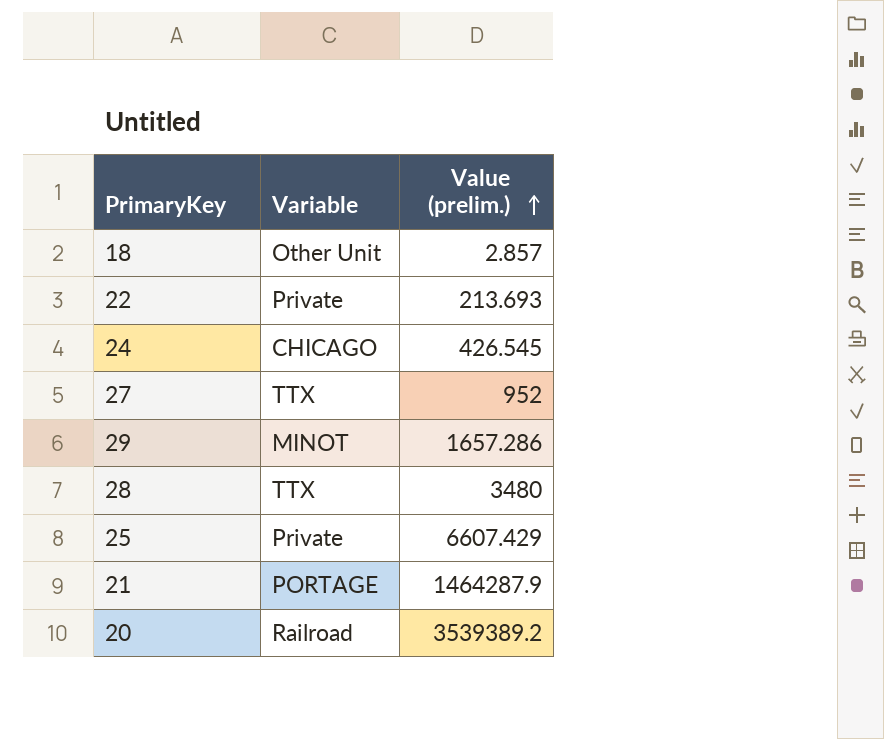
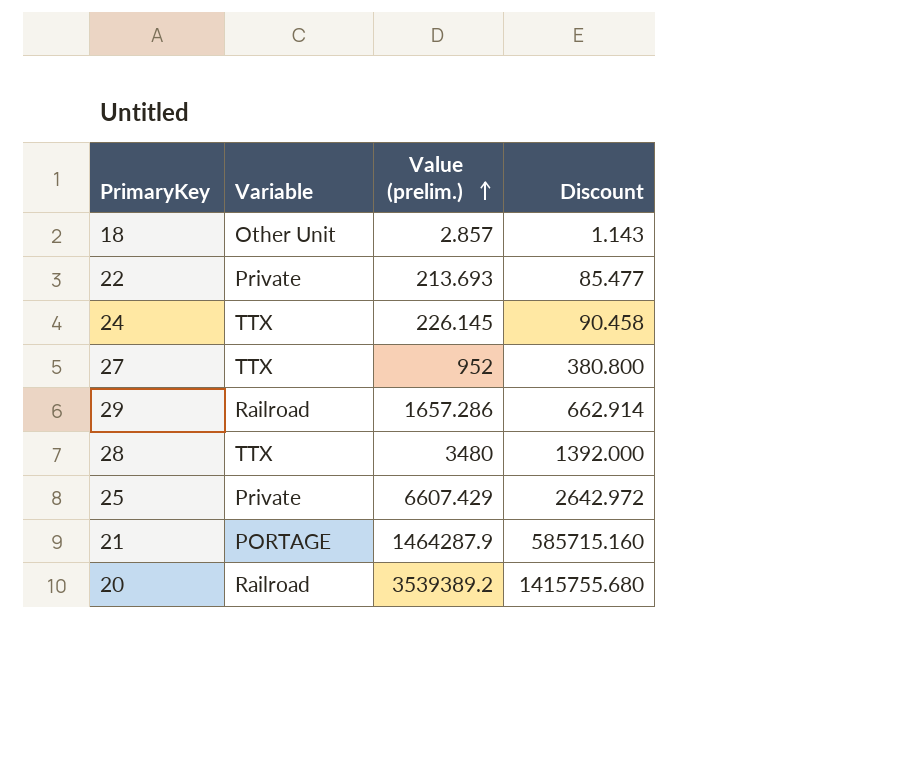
column Discount | formula: none -> [Value (prelim.)] * 0.4
24 | Variable: CHICAGO -> TTX
24 | Value (prelim.): 426.545 -> 226.145
29 | Variable: MINOT -> Railroad

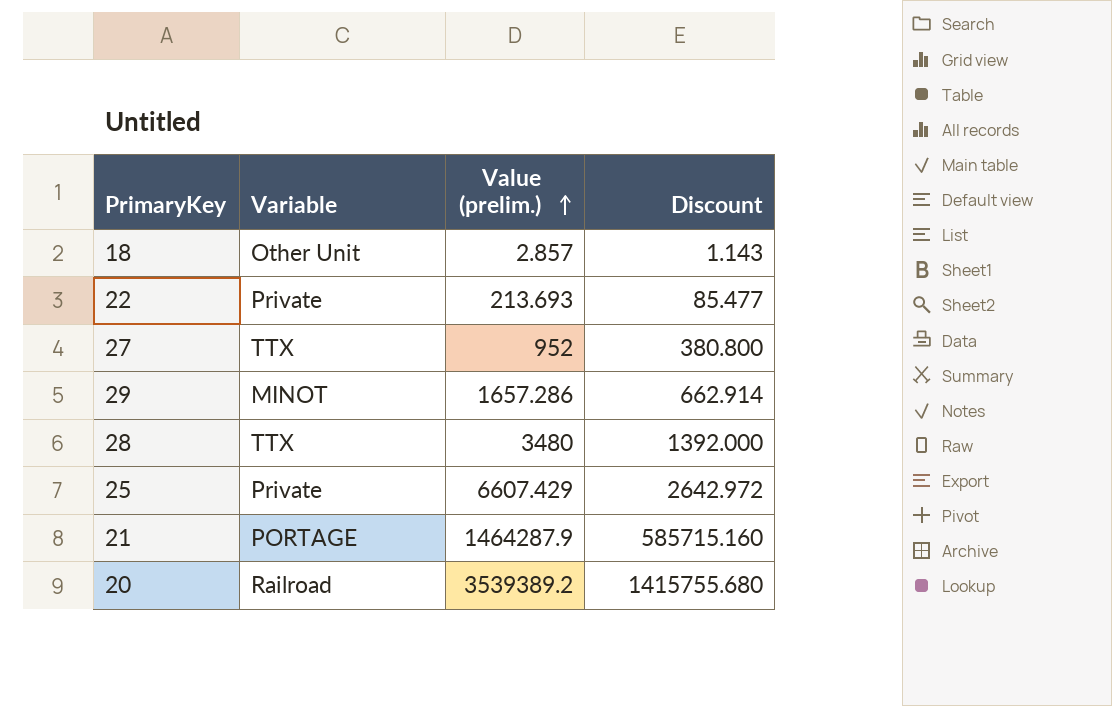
row 24: TTX | 226.145 | 90.458 -> none
29 | Variable: Railroad -> MINOT

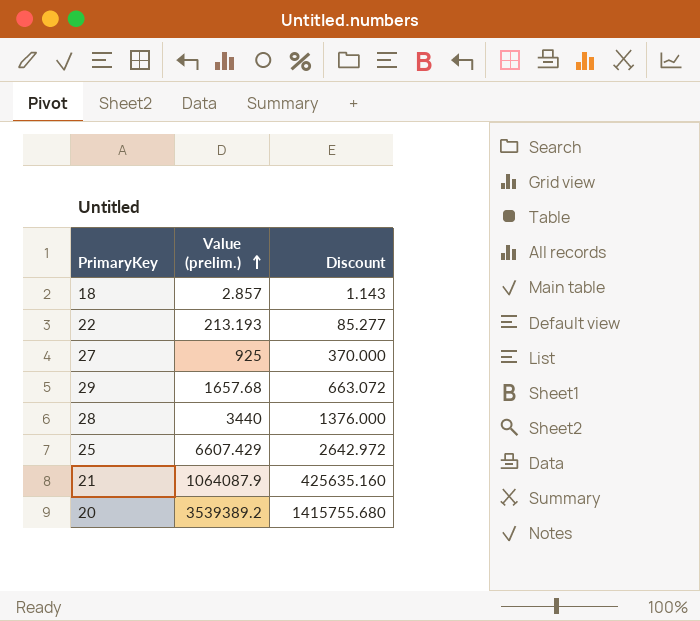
column Variable | position: 2 -> none
22 | Value (prelim.): 213.693 -> 213.193
22 | Discount: 85.477 -> 85.277
27 | Value (prelim.): 952 -> 925
27 | Discount: 380.800 -> 370.000
29 | Value (prelim.): 1657.286 -> 1657.68
29 | Discount: 662.914 -> 663.072
28 | Value (prelim.): 3480 -> 3440
28 | Discount: 1392.000 -> 1376.000
21 | Value (prelim.): 1464287.9 -> 1064087.9
21 | Discount: 585715.160 -> 425635.160

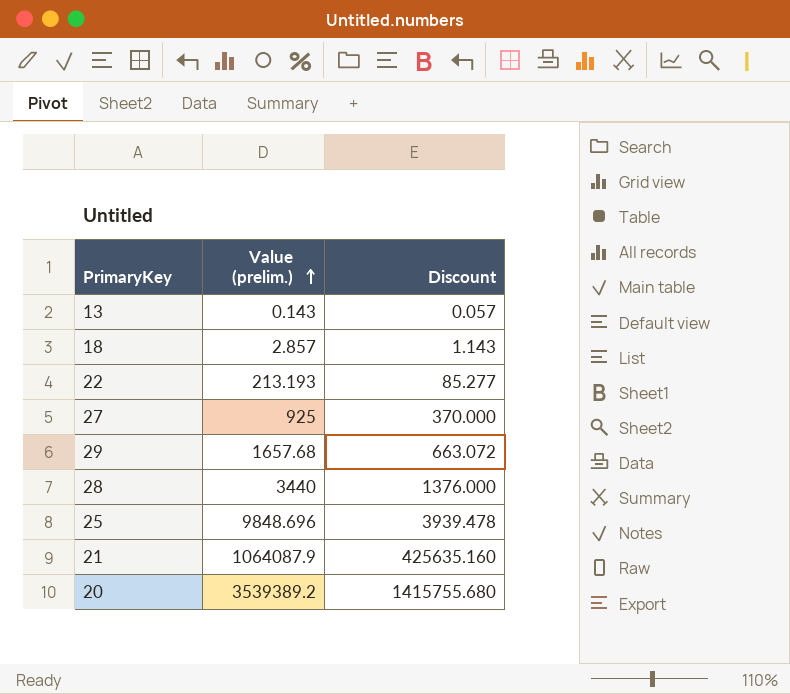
row 13: none -> 0.143 | 0.057
25 | Value (prelim.): 6607.429 -> 9848.696
25 | Discount: 2642.972 -> 3939.478

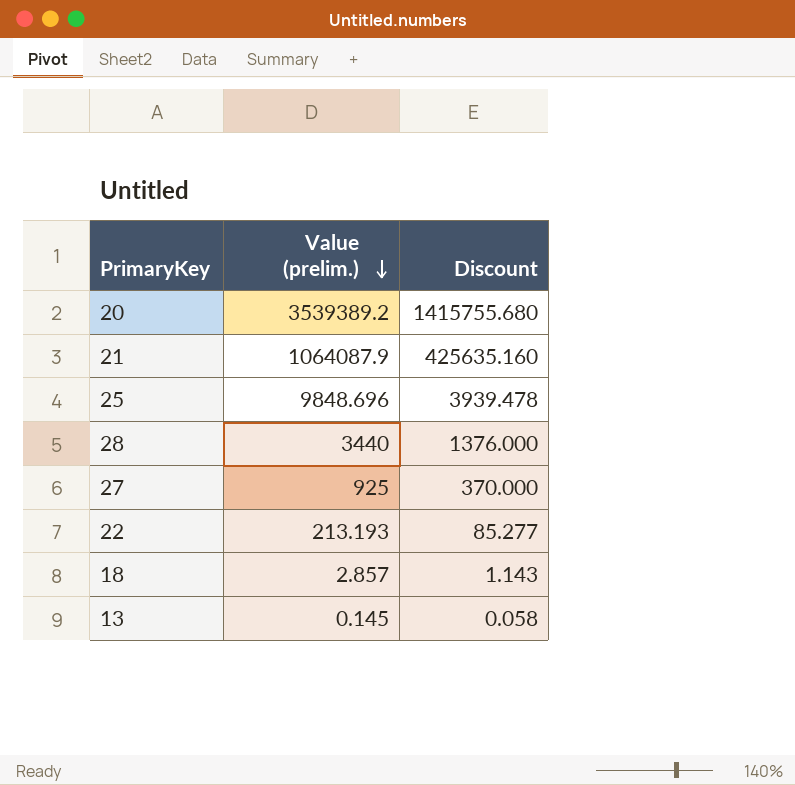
row order: Value (prelim.) ascending -> Value (prelim.) descending
row 29: 1657.68 | 663.072 -> none
13 | Value (prelim.): 0.143 -> 0.145
13 | Discount: 0.057 -> 0.058

